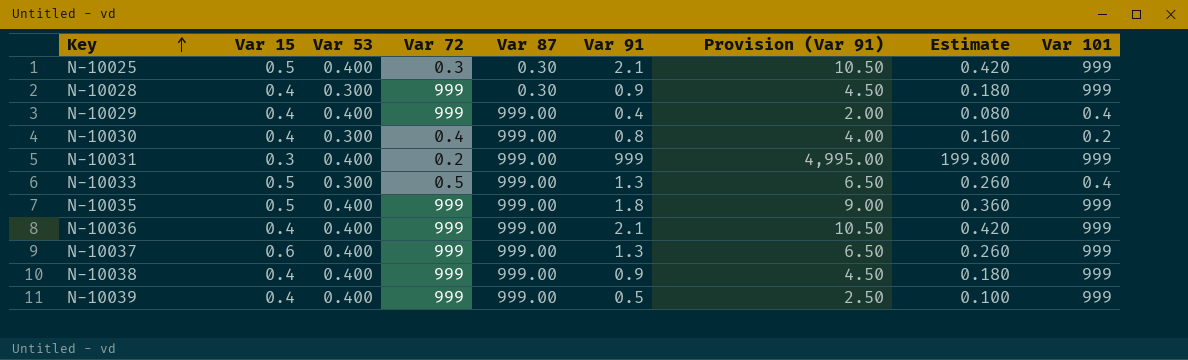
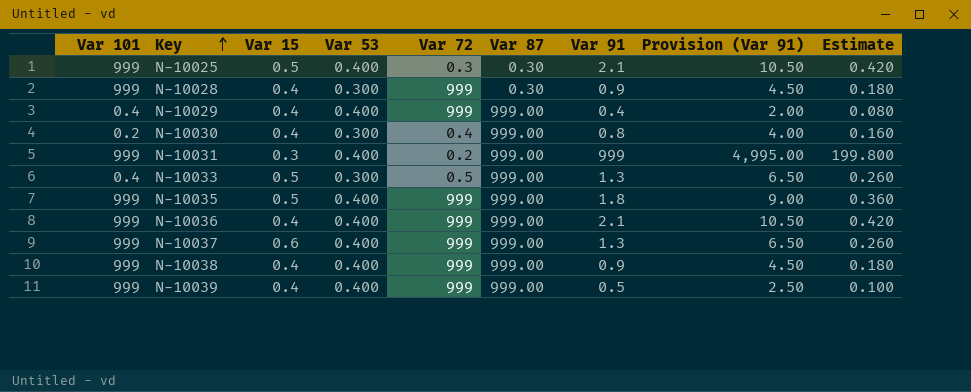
column Var 101 | position: 9 -> 1

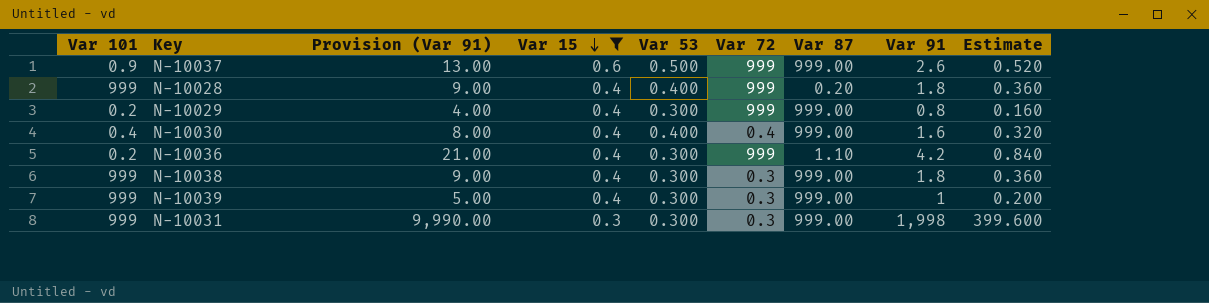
filter: none -> Var 15 != 0.5
row order: Key ascending -> Var 15 descending
column Provision (Var 91) | position: 8 -> 3
N-10037 | Var 101: 999 -> 0.9
N-10037 | Provision (Var 91): 6.50 -> 13.00
N-10037 | Var 53: 0.400 -> 0.500
N-10037 | Var 91: 1.3 -> 2.6
N-10037 | Estimate: 0.260 -> 0.520
N-10028 | Provision (Var 91): 4.50 -> 9.00
N-10028 | Var 53: 0.300 -> 0.400
N-10028 | Var 87: 0.30 -> 0.20
N-10028 | Var 91: 0.9 -> 1.8
N-10028 | Estimate: 0.180 -> 0.360
N-10029 | Var 101: 0.4 -> 0.2
N-10029 | Provision (Var 91): 2.00 -> 4.00
N-10029 | Var 53: 0.400 -> 0.300
N-10029 | Var 91: 0.4 -> 0.8
N-10029 | Estimate: 0.080 -> 0.160
N-10030 | Var 101: 0.2 -> 0.4
N-10030 | Provision (Var 91): 4.00 -> 8.00
N-10030 | Var 53: 0.300 -> 0.400
N-10030 | Var 91: 0.8 -> 1.6
N-10030 | Estimate: 0.160 -> 0.320
N-10036 | Var 101: 999 -> 0.2
N-10036 | Provision (Var 91): 10.50 -> 21.00
N-10036 | Var 53: 0.400 -> 0.300
N-10036 | Var 87: 999.00 -> 1.10
N-10036 | Var 91: 2.1 -> 4.2
N-10036 | Estimate: 0.420 -> 0.840
N-10038 | Provision (Var 91): 4.50 -> 9.00
N-10038 | Var 53: 0.400 -> 0.300
N-10038 | Var 72: 999 -> 0.3
N-10038 | Var 91: 0.9 -> 1.8
N-10038 | Estimate: 0.180 -> 0.360
N-10039 | Provision (Var 91): 2.50 -> 5.00
N-10039 | Var 53: 0.400 -> 0.300
N-10039 | Var 72: 999 -> 0.3
N-10039 | Var 91: 0.5 -> 1
N-10039 | Estimate: 0.100 -> 0.200
N-10031 | Provision (Var 91): 4,995.00 -> 9,990.00
N-10031 | Var 53: 0.400 -> 0.300
N-10031 | Var 72: 0.2 -> 0.3
N-10031 | Var 91: 999 -> 1,998
N-10031 | Estimate: 199.800 -> 399.600

